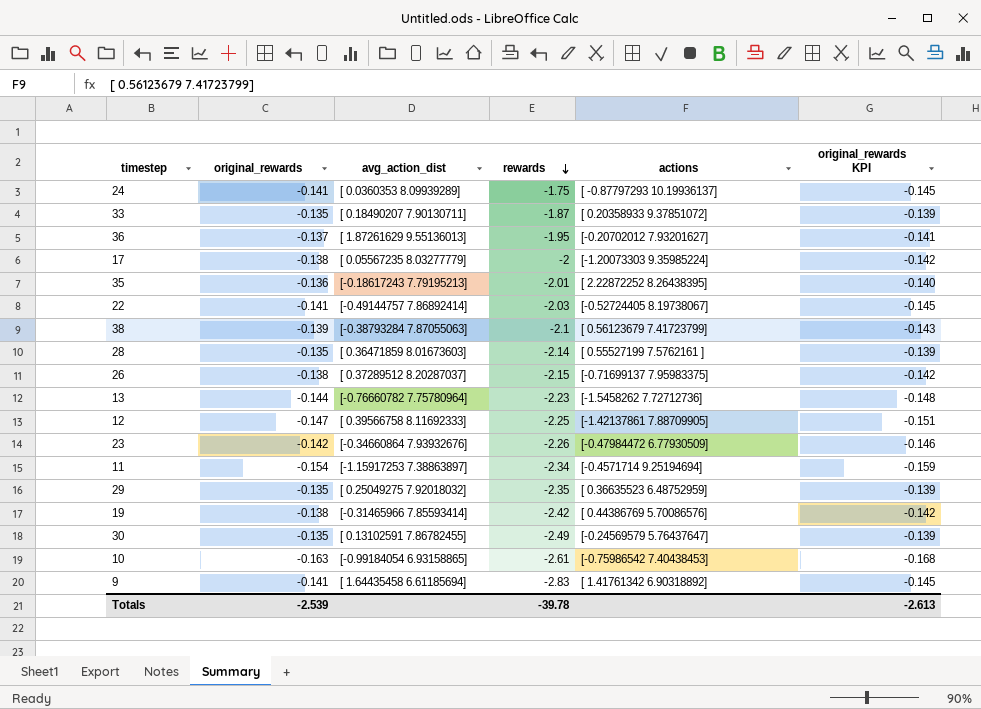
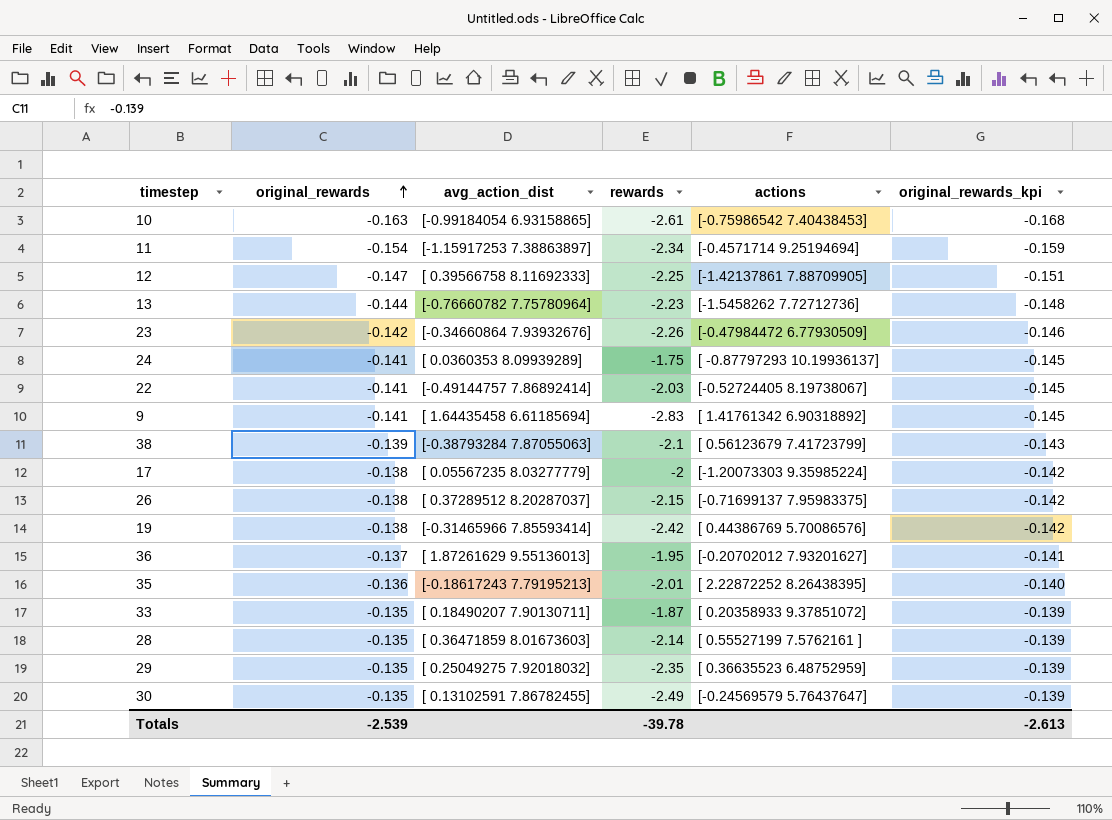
row order: rewards descending -> original_rewards ascending
column name: original_rewards KPI -> original_rewards_kpi

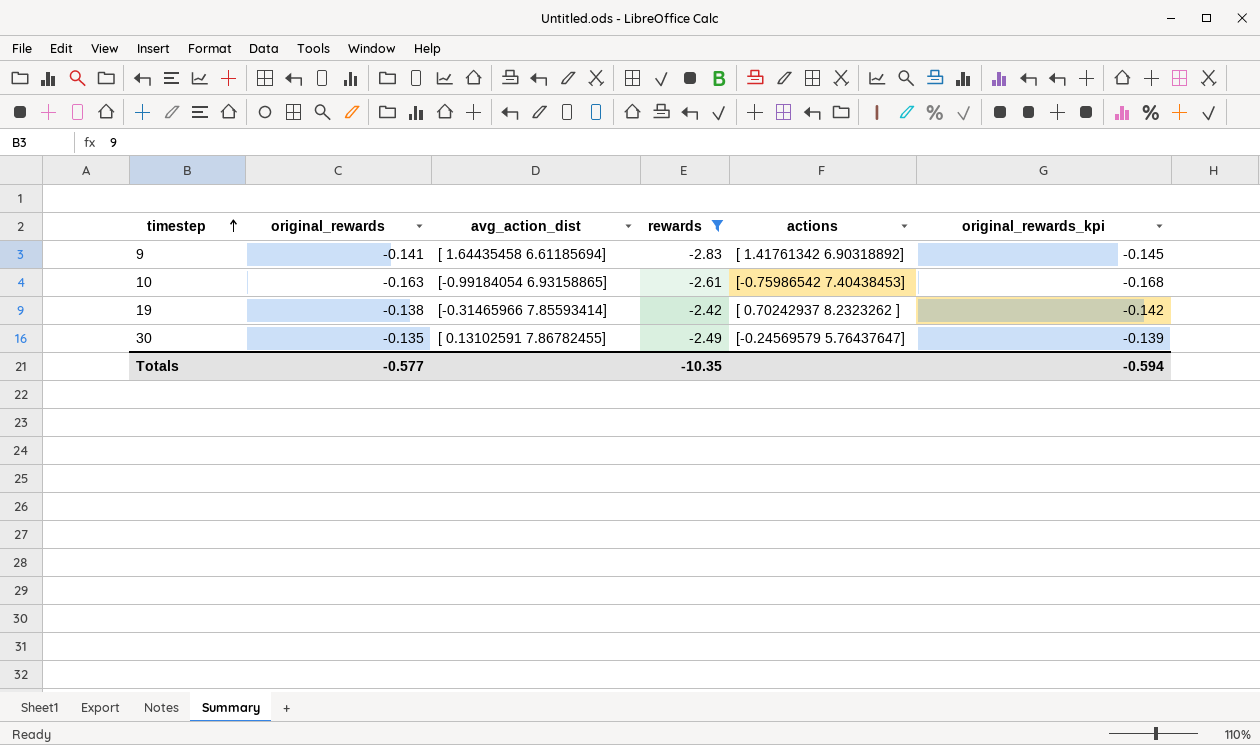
filter: none -> rewards <= -2.42
row order: original_rewards ascending -> timestep ascending
19 | actions: [ 0.44386769 5.70086576] -> [ 0.70242937 8.2323262 ]
Totals | original_rewards: -2.539 -> -0.577
Totals | rewards: -39.78 -> -10.35
Totals | original_rewards_kpi: -2.613 -> -0.594

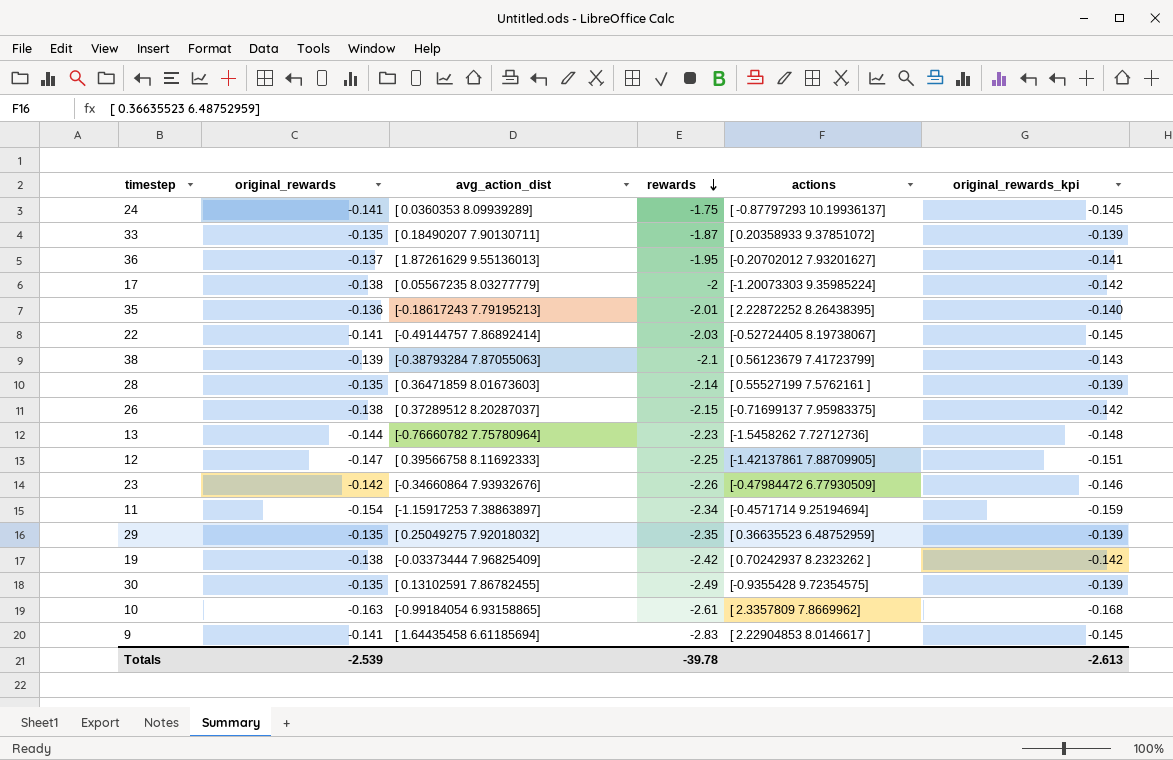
filter: rewards <= -2.42 -> none
row order: timestep ascending -> rewards descending
19 | avg_action_dist: [-0.31465966 7.85593414] -> [-0.03373444 7.96825409]
30 | actions: [-0.24569579 5.76437647] -> [-0.9355428 9.72354575]
10 | actions: [-0.75986542 7.40438453] -> [ 2.3357809 7.8669962]
9 | actions: [ 1.41761342 6.90318892] -> [ 2.22904853 8.0146617 ]
Totals | original_rewards: -0.577 -> -2.539
Totals | rewards: -10.35 -> -39.78
Totals | original_rewards_kpi: -0.594 -> -2.613

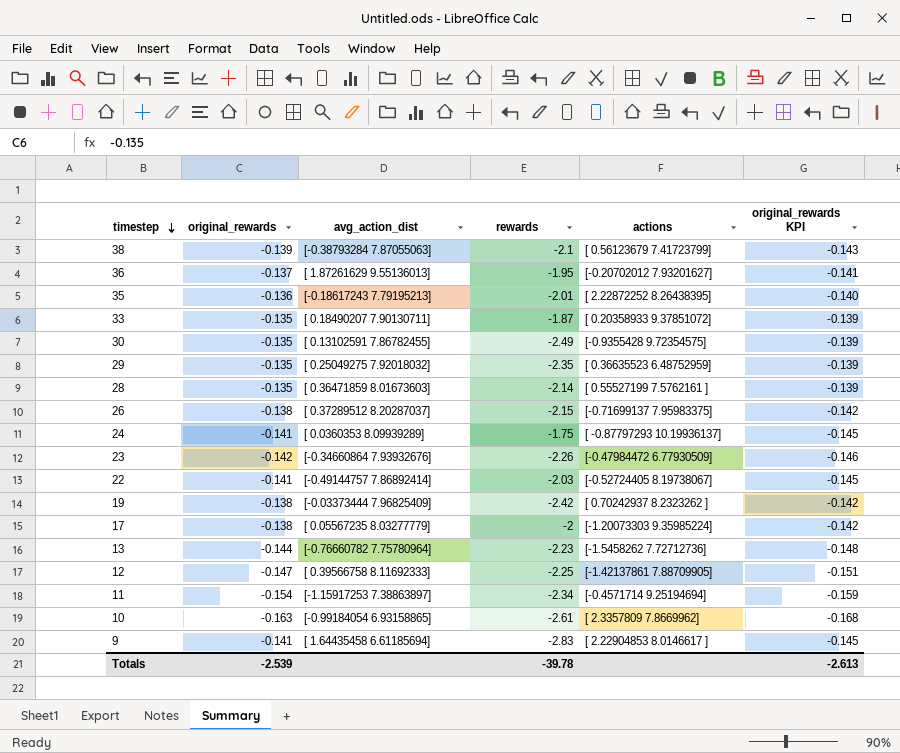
row order: rewards descending -> timestep descending
column name: original_rewards_kpi -> original_rewards KPI

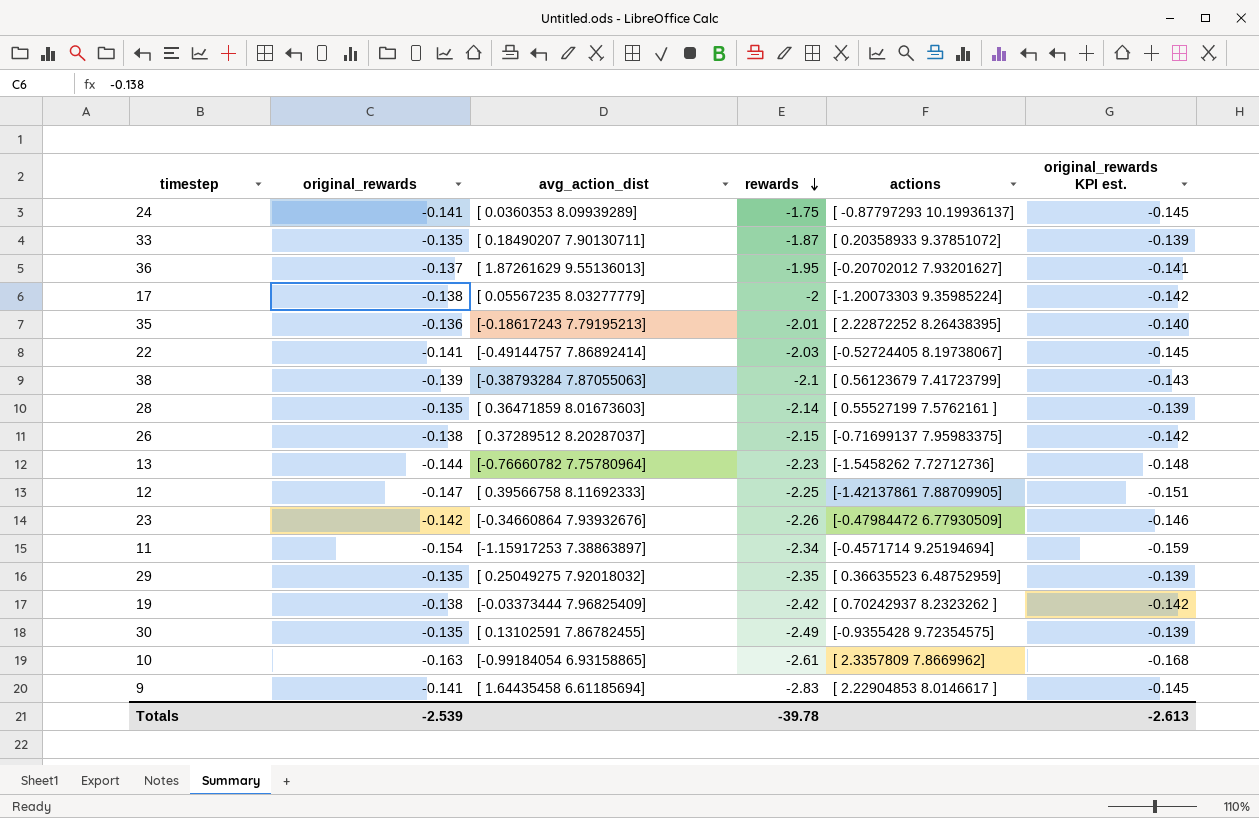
row order: timestep descending -> rewards descending
column name: original_rewards KPI -> original_rewards KPI est.

